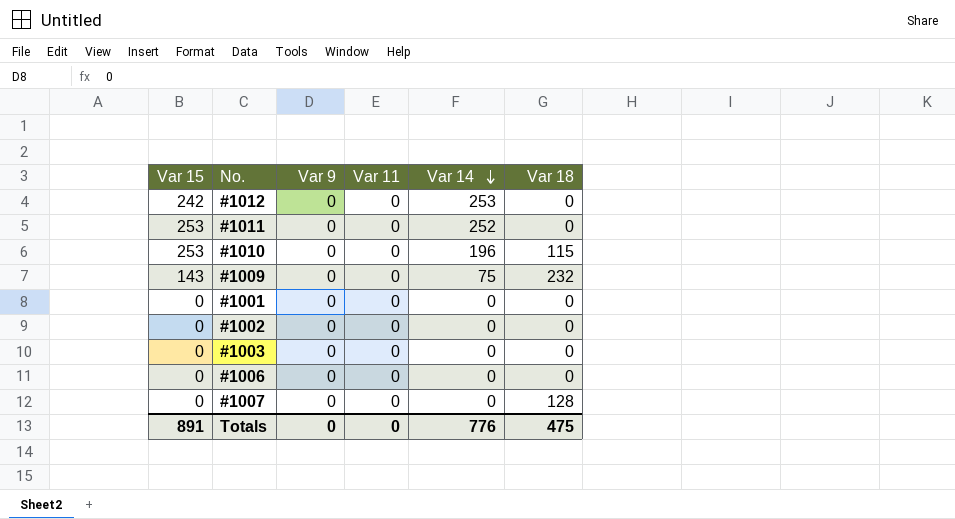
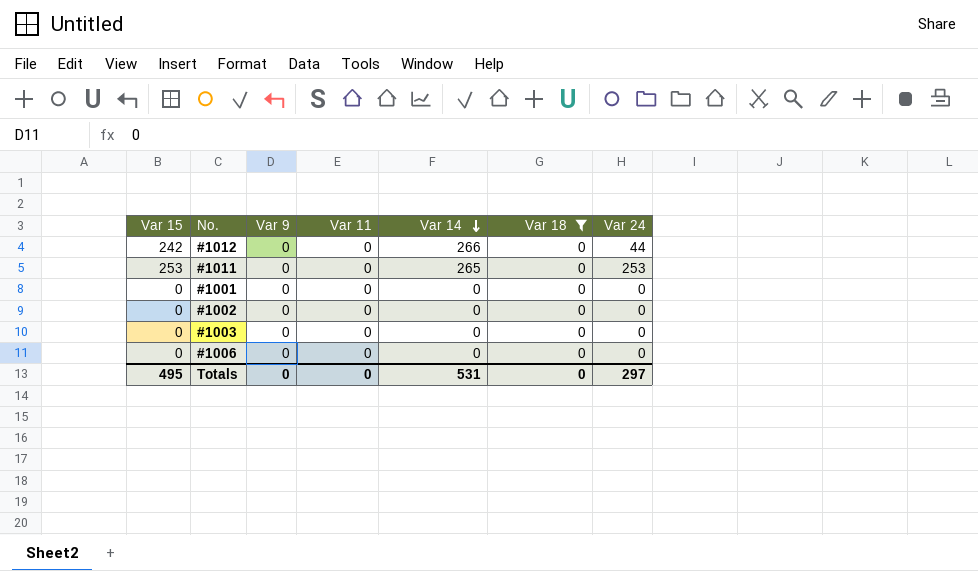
filter: none -> Var 18 = 0
column Var 24 | position: none -> 7
#1012 | Var 14: 253 -> 266
#1011 | Var 14: 252 -> 265
Totals | Var 15: 891 -> 495
Totals | Var 14: 776 -> 531
Totals | Var 18: 475 -> 0

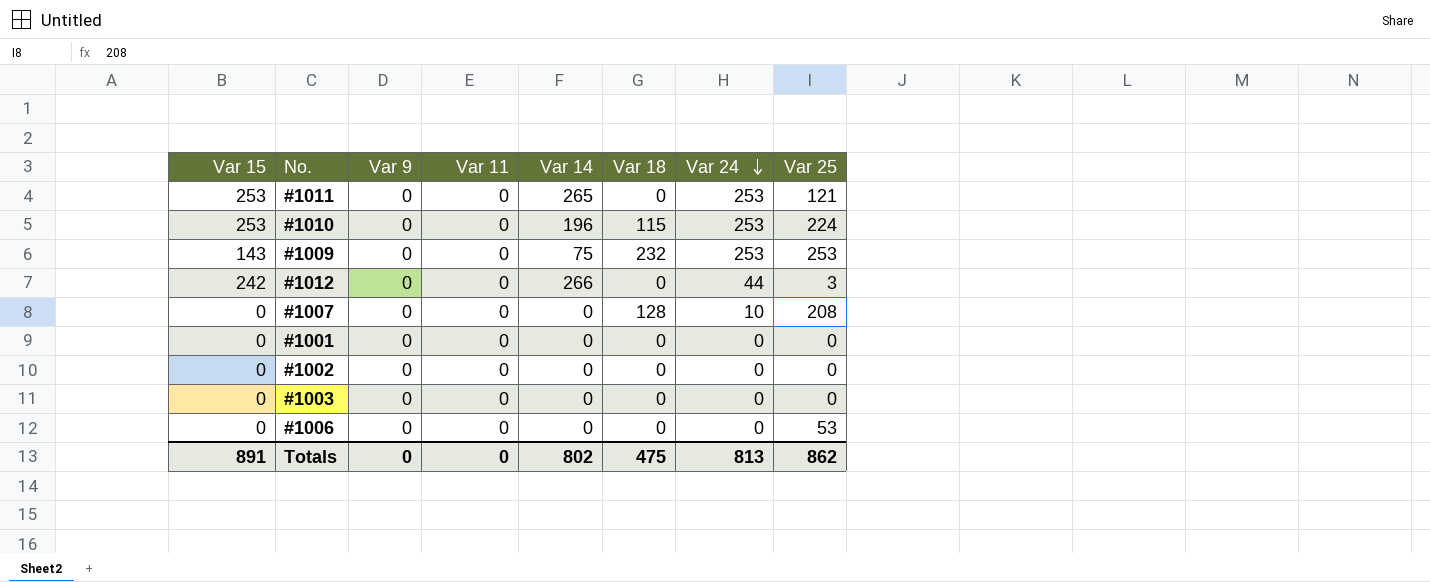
filter: Var 18 = 0 -> none
row order: Var 14 descending -> Var 24 descending
column Var 25 | position: none -> 8
Totals | Var 15: 495 -> 891
Totals | Var 14: 531 -> 802
Totals | Var 18: 0 -> 475
Totals | Var 24: 297 -> 813

